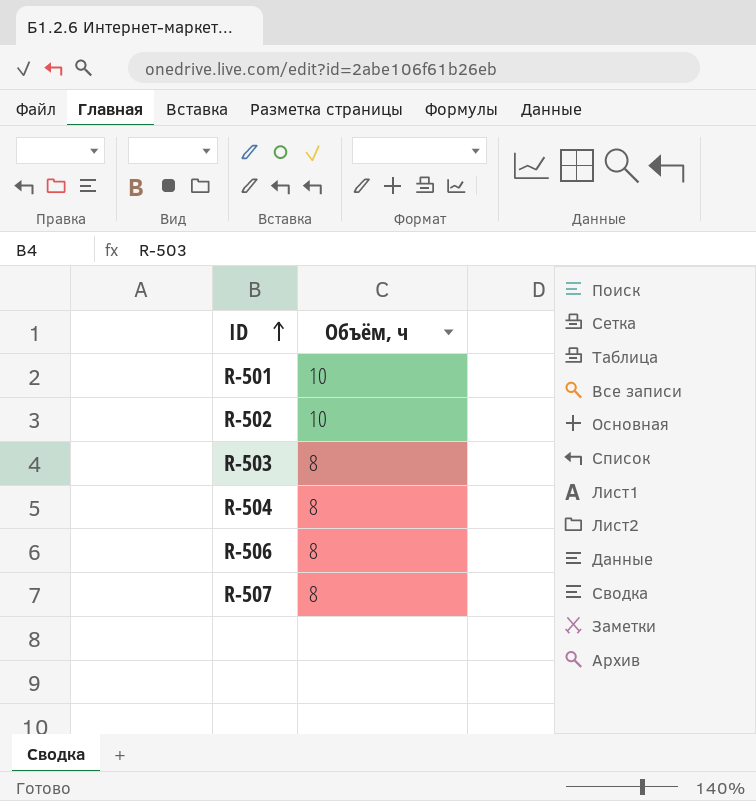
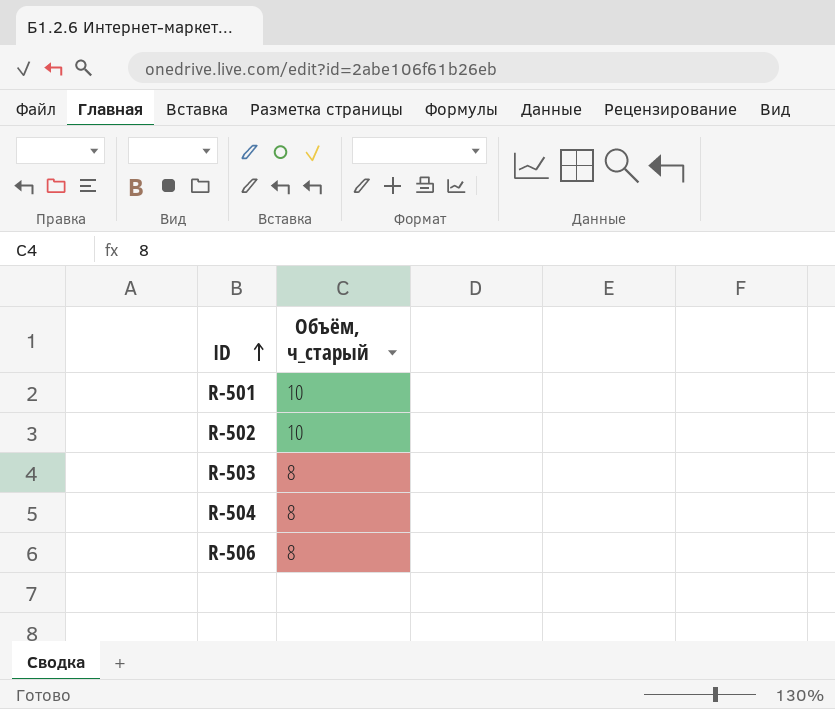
column name: Объём, ч -> Объём, ч_старый
row R-507: 8 -> none

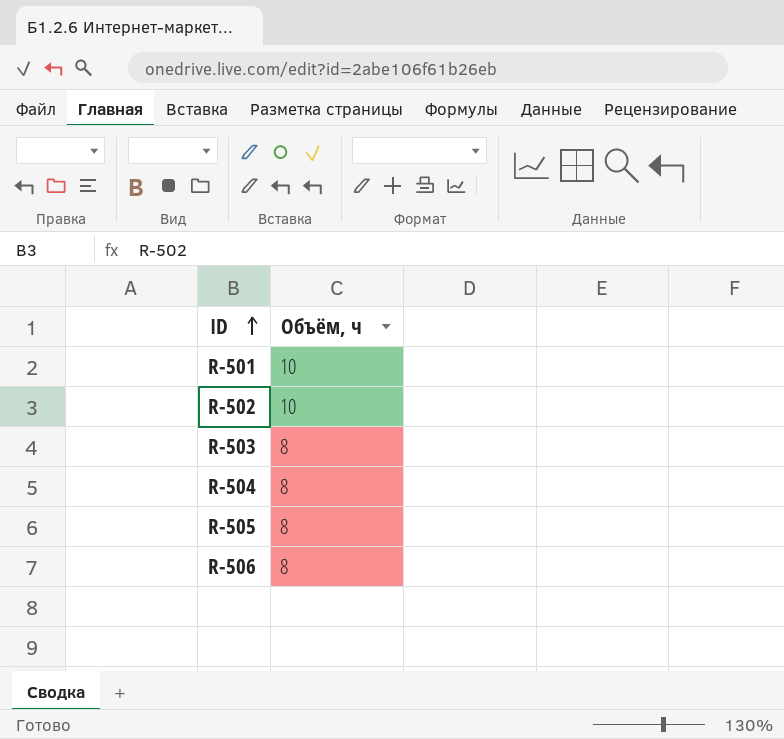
column name: Объём, ч_старый -> Объём, ч
row R-505: none -> 8

